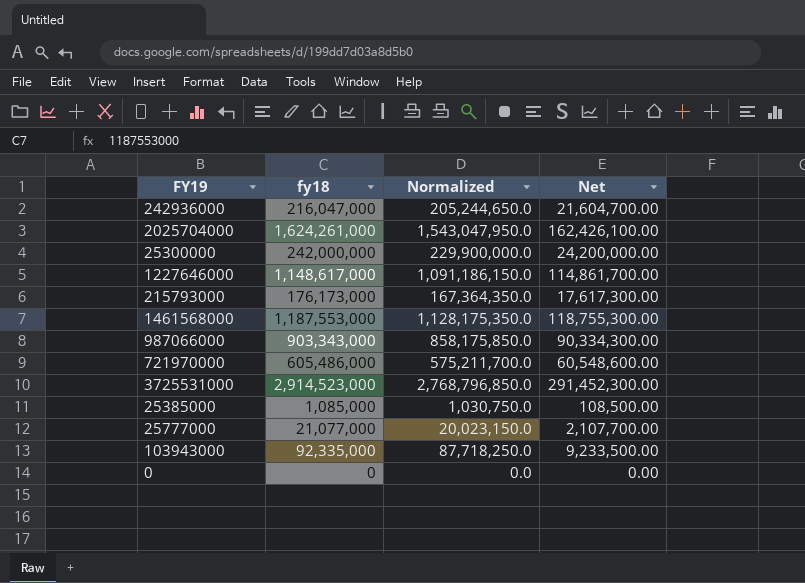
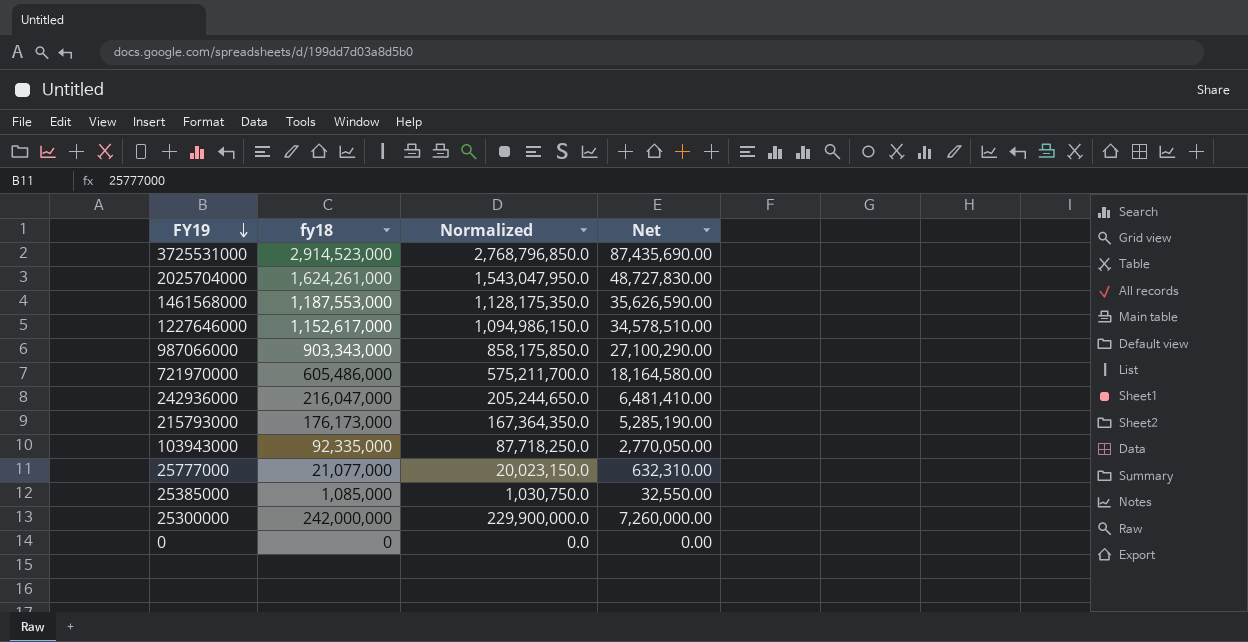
row order: none -> FY19 descending
column Net | formula: [fy18] * 0.1 -> [fy18] * 0.03
1227646000 | fy18: 1,148,617,000 -> 1,152,617,000
1227646000 | Normalized: 1,091,186,150.0 -> 1,094,986,150.0

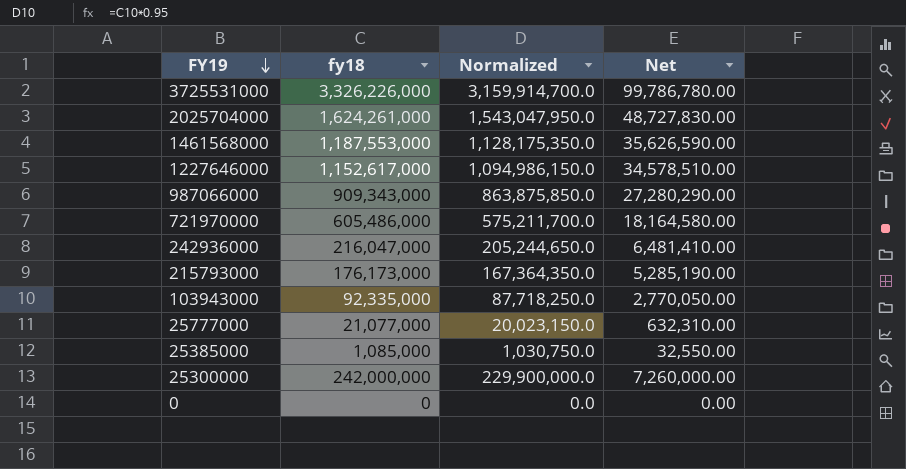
3725531000 | fy18: 2,914,523,000 -> 3,326,226,000
3725531000 | Normalized: 2,768,796,850.0 -> 3,159,914,700.0
3725531000 | Net: 87,435,690.00 -> 99,786,780.00
987066000 | fy18: 903,343,000 -> 909,343,000
987066000 | Normalized: 858,175,850.0 -> 863,875,850.0
987066000 | Net: 27,100,290.00 -> 27,280,290.00

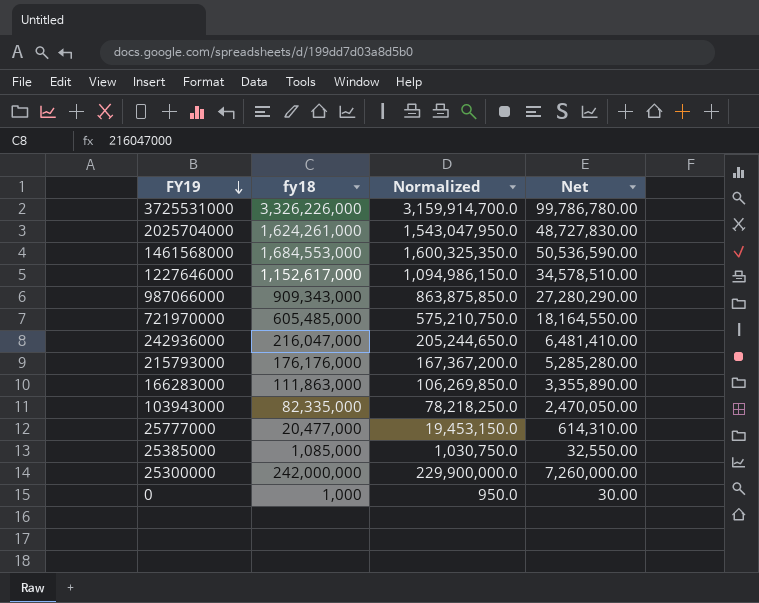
1461568000 | fy18: 1,187,553,000 -> 1,684,553,000
1461568000 | Normalized: 1,128,175,350.0 -> 1,600,325,350.0
1461568000 | Net: 35,626,590.00 -> 50,536,590.00
721970000 | fy18: 605,486,000 -> 605,485,000
721970000 | Normalized: 575,211,700.0 -> 575,210,750.0
721970000 | Net: 18,164,580.00 -> 18,164,550.00
215793000 | fy18: 176,173,000 -> 176,176,000
215793000 | Normalized: 167,364,350.0 -> 167,367,200.0
215793000 | Net: 5,285,190.00 -> 5,285,280.00
row 166283000: none -> 111,863,000 | 106,269,850.0 | 3,355,890.00
103943000 | fy18: 92,335,000 -> 82,335,000
103943000 | Normalized: 87,718,250.0 -> 78,218,250.0
103943000 | Net: 2,770,050.00 -> 2,470,050.00
25777000 | fy18: 21,077,000 -> 20,477,000
25777000 | Normalized: 20,023,150.0 -> 19,453,150.0
25777000 | Net: 632,310.00 -> 614,310.00
0 | fy18: 0 -> 1,000
0 | Normalized: 0.0 -> 950.0
0 | Net: 0.00 -> 30.00

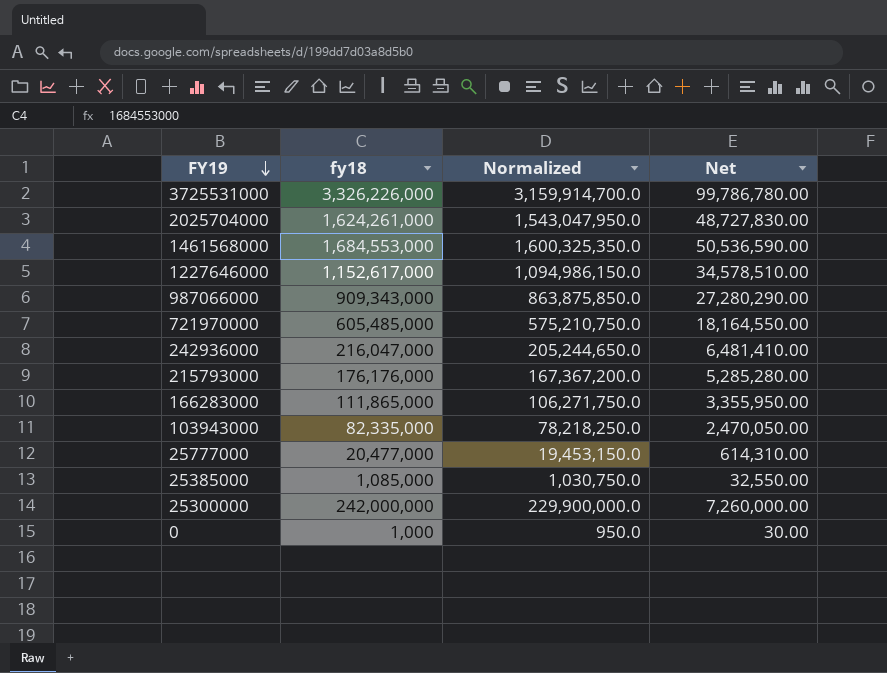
166283000 | fy18: 111,863,000 -> 111,865,000
166283000 | Normalized: 106,269,850.0 -> 106,271,750.0
166283000 | Net: 3,355,890.00 -> 3,355,950.00

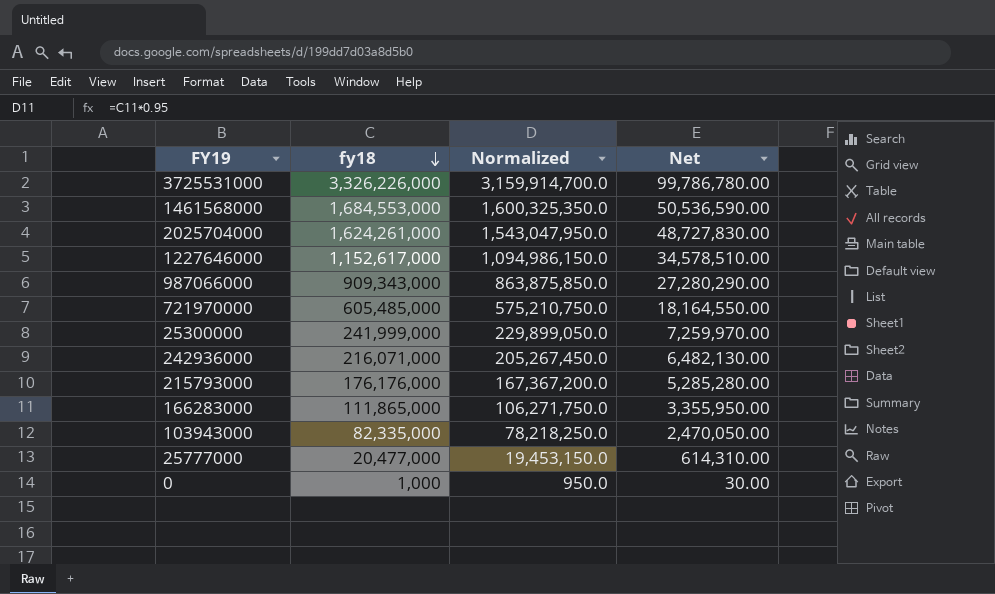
row order: FY19 descending -> fy18 descending
row 25385000: 1,085,000 | 1,030,750.0 | 32,550.00 -> none
25300000 | fy18: 242,000,000 -> 241,999,000
25300000 | Normalized: 229,900,000.0 -> 229,899,050.0
25300000 | Net: 7,260,000.00 -> 7,259,970.00
242936000 | fy18: 216,047,000 -> 216,071,000
242936000 | Normalized: 205,244,650.0 -> 205,267,450.0
242936000 | Net: 6,481,410.00 -> 6,482,130.00

